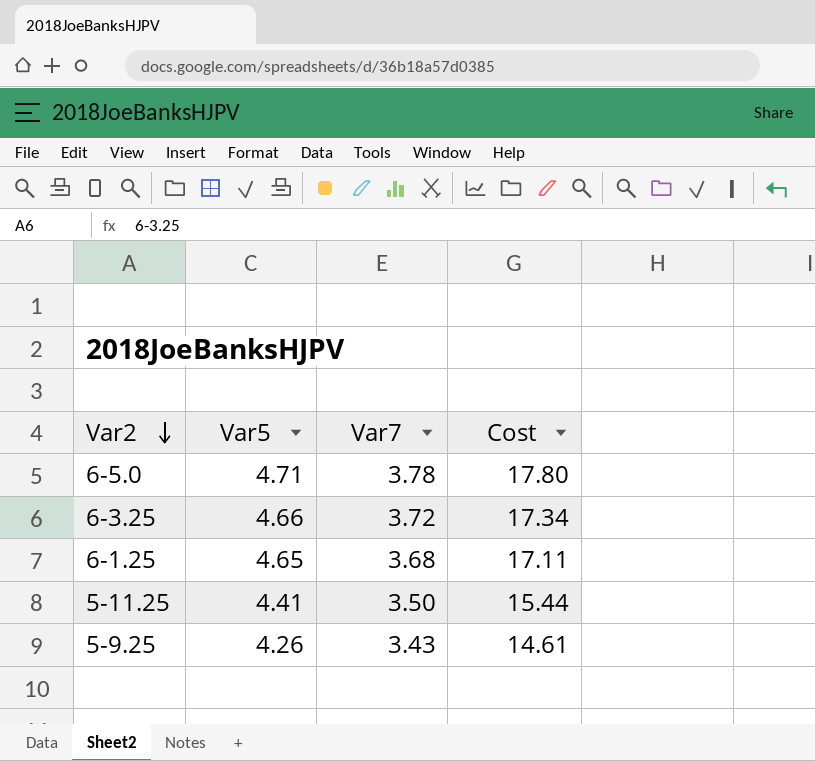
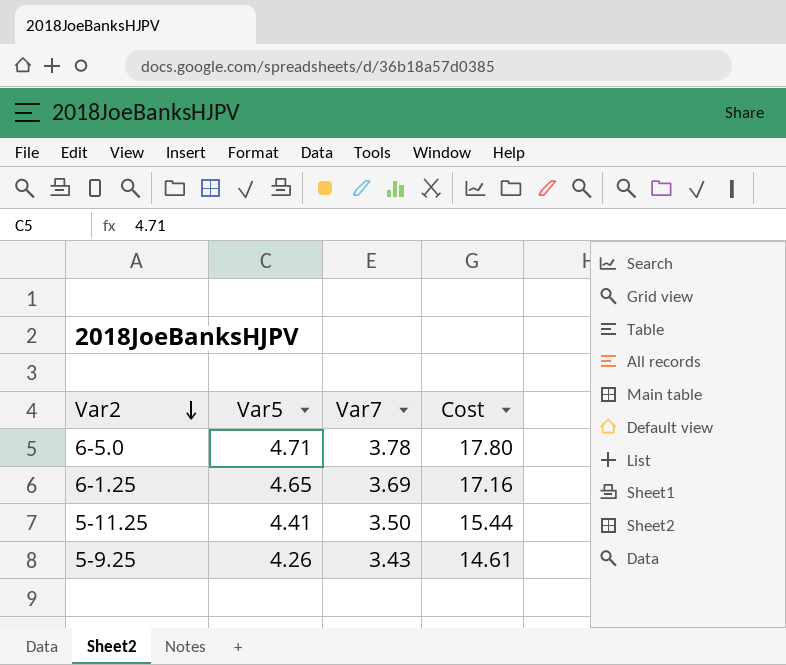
row 6-3.25: 4.66 | 3.72 | 17.34 -> none
6-1.25 | Var7: 3.68 -> 3.69
6-1.25 | Cost: 17.11 -> 17.16

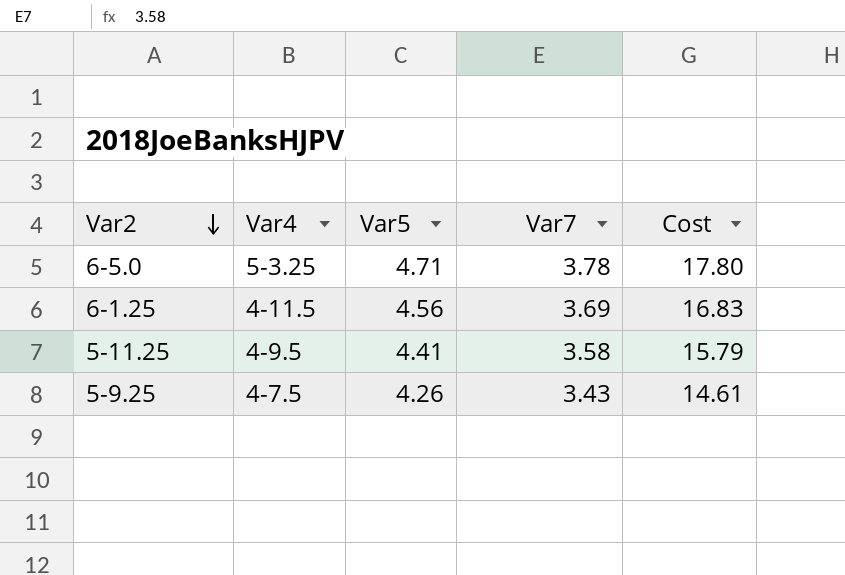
column Var4 | position: none -> 2
6-1.25 | Var5: 4.65 -> 4.56
6-1.25 | Cost: 17.16 -> 16.83
5-11.25 | Var7: 3.50 -> 3.58
5-11.25 | Cost: 15.44 -> 15.79

